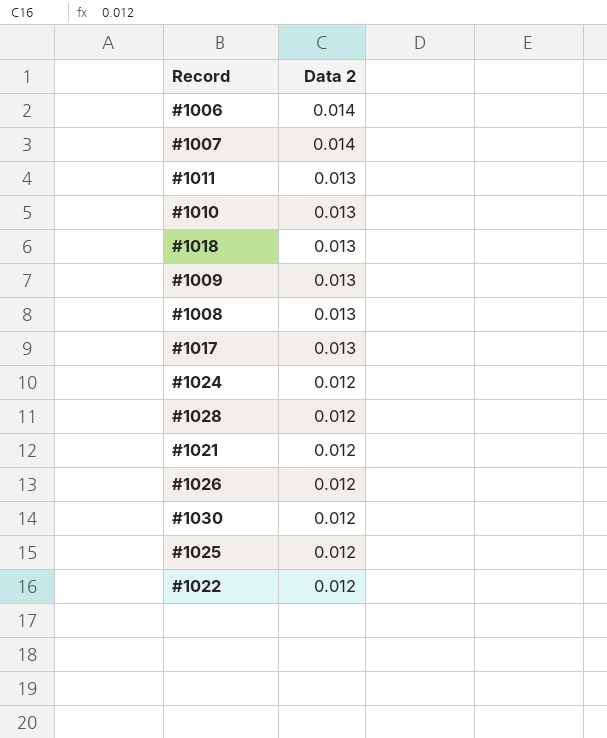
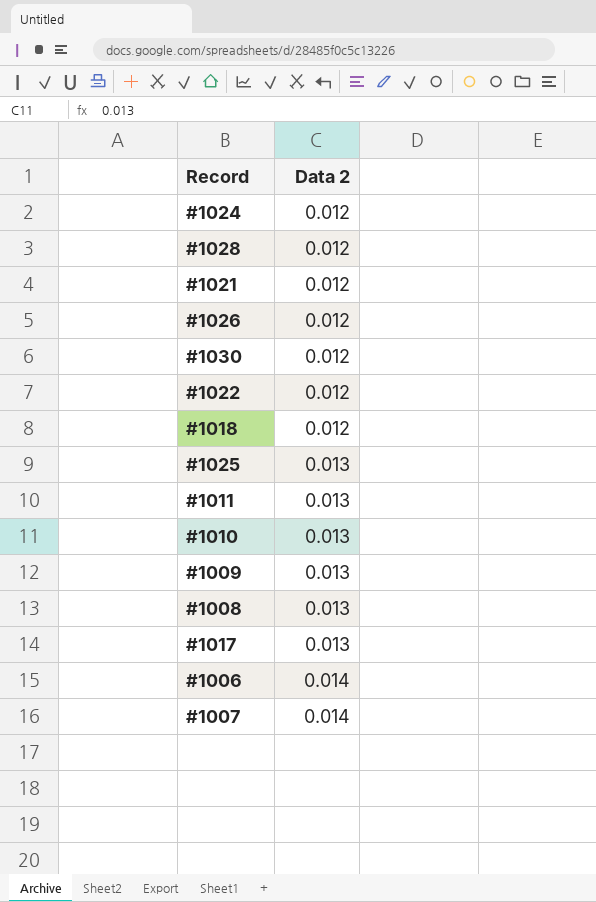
row order: Data 2 descending -> Data 2 ascending
#1018 | Data 2: 0.013 -> 0.012
#1025 | Data 2: 0.012 -> 0.013

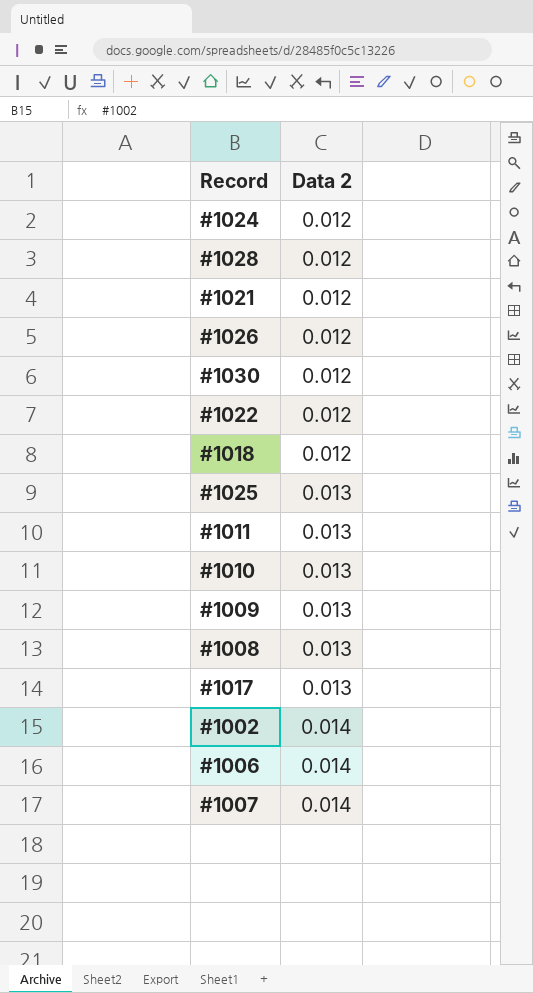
row #1002: none -> 0.014

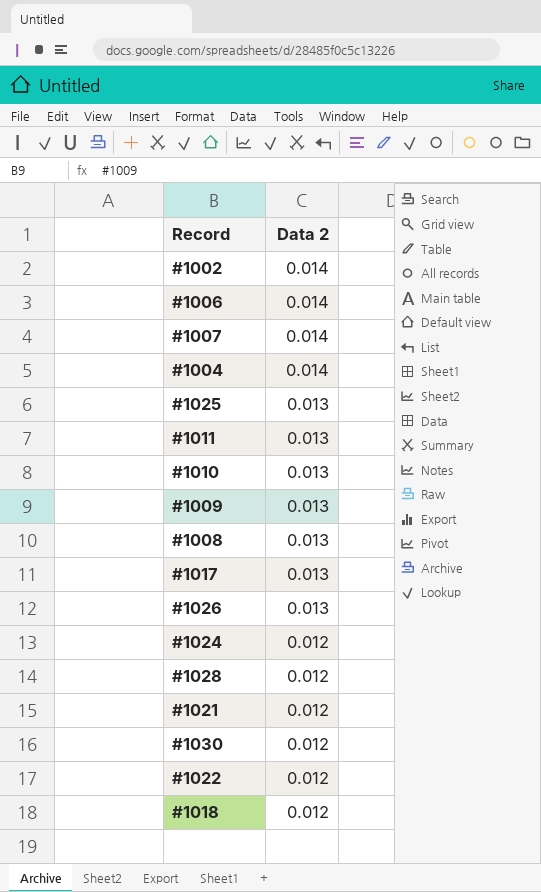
row order: Data 2 ascending -> Data 2 descending
row #1004: none -> 0.014
#1026 | Data 2: 0.012 -> 0.013

